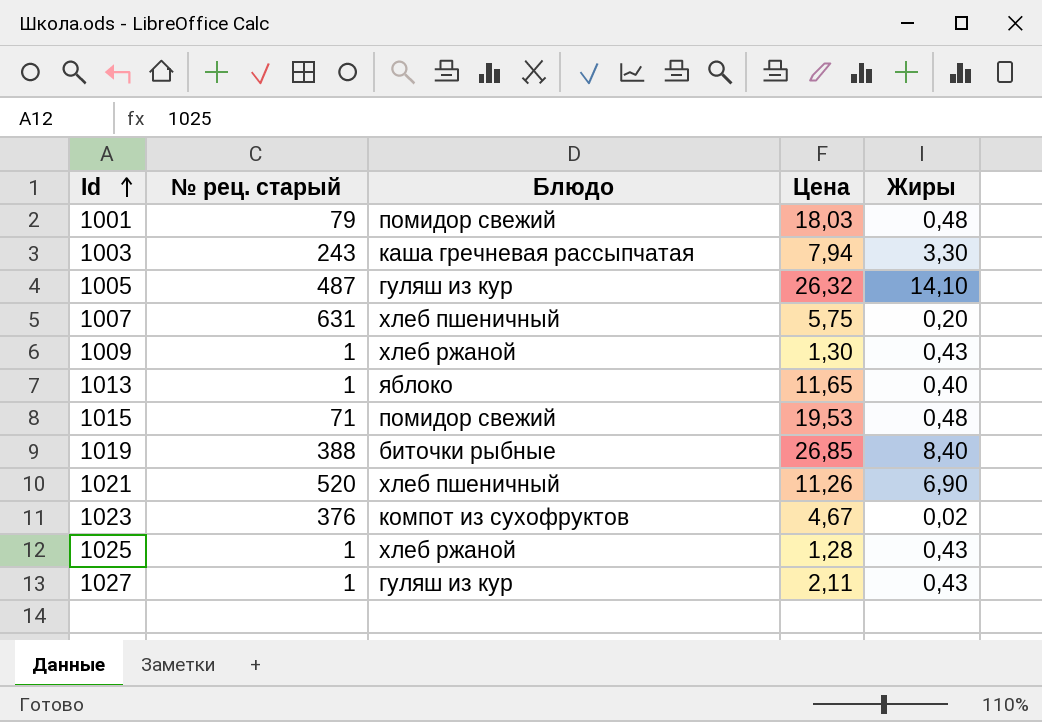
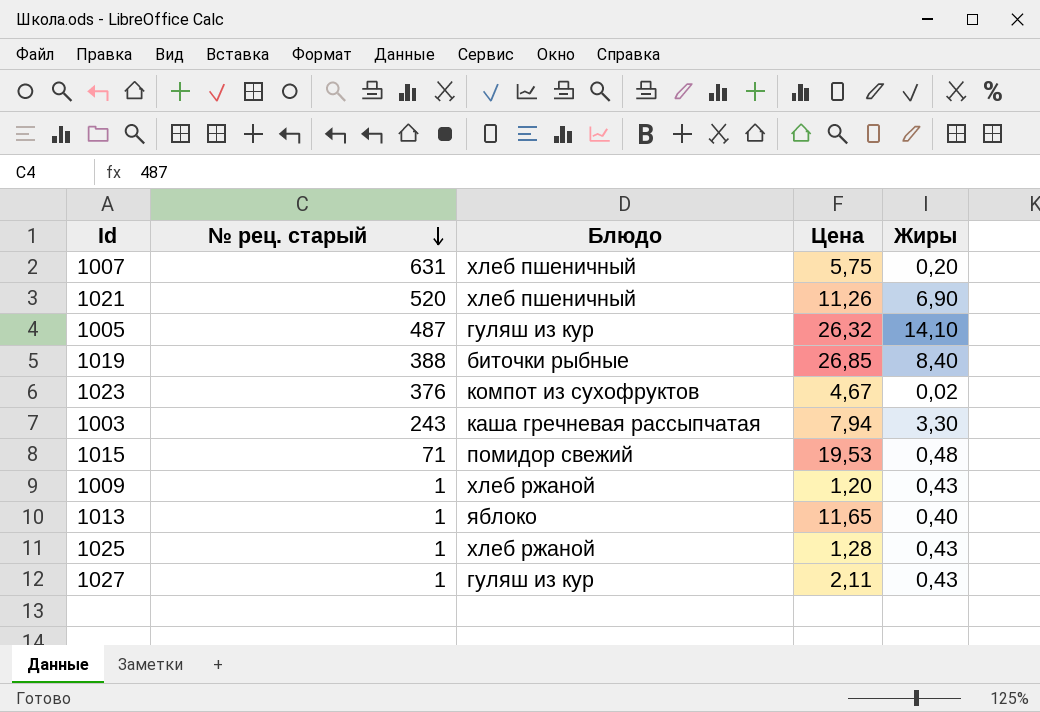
row order: Id ascending -> № рец. старый descending
row 1001: 79 | помидор свежий | 18,03 | 0,48 -> none
1009 | Цена: 1,30 -> 1,20

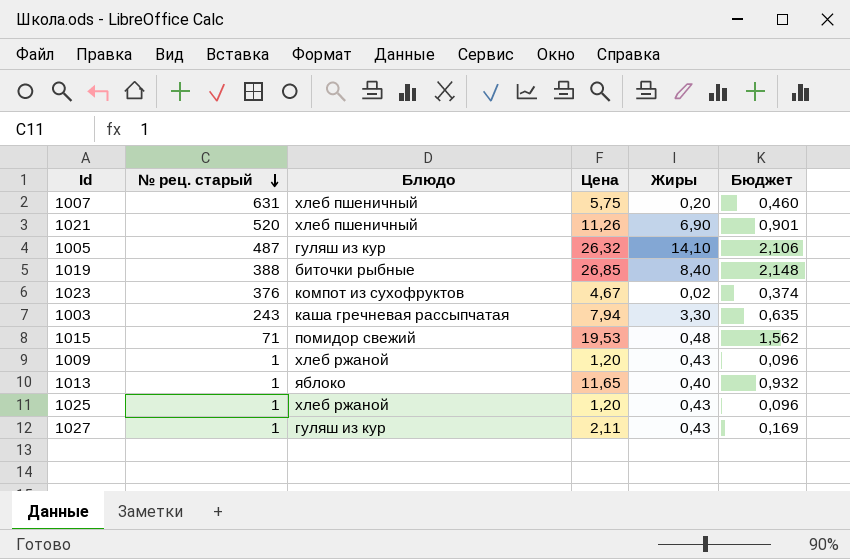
column Бюджет | formula: none -> [Цена] * 0,08
1025 | Цена: 1,28 -> 1,20

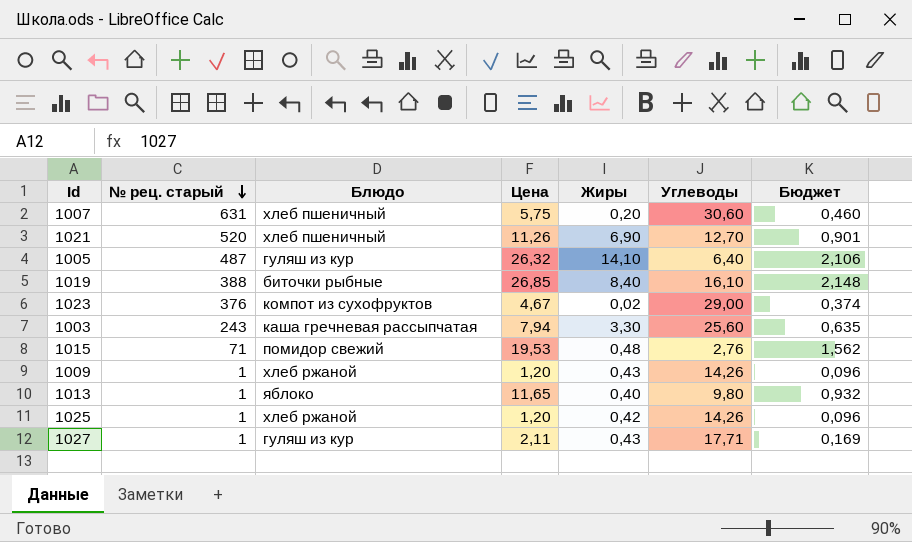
column Углеводы | position: none -> 6
1025 | Жиры: 0,43 -> 0,42

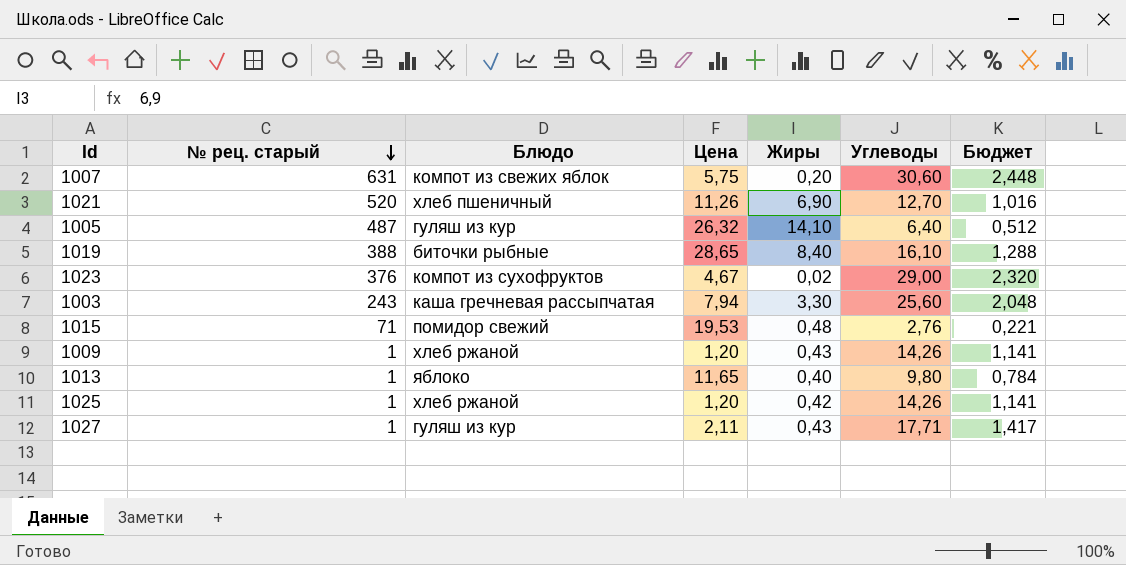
column Бюджет | formula: [Цена] * 0,08 -> [Углеводы] * 0,08
1007 | Блюдо: хлеб пшеничный -> компот из свежих яблок
1019 | Цена: 26,85 -> 28,65

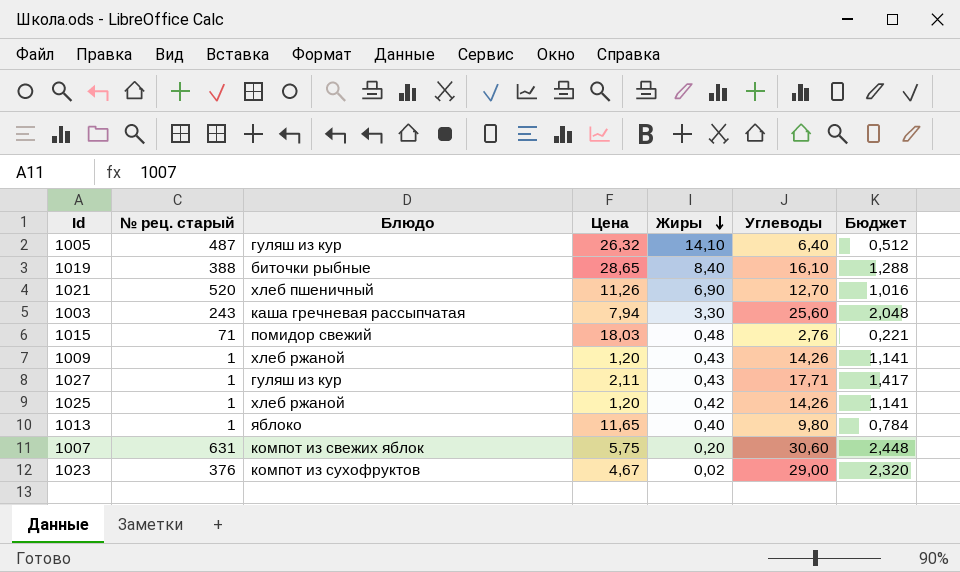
row order: № рец. старый descending -> Жиры descending
1015 | Цена: 19,53 -> 18,03

